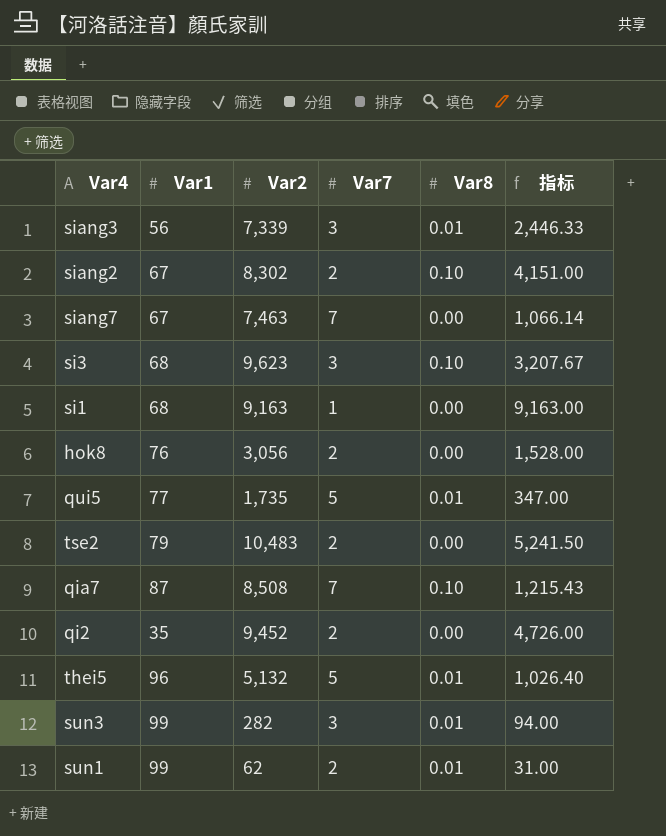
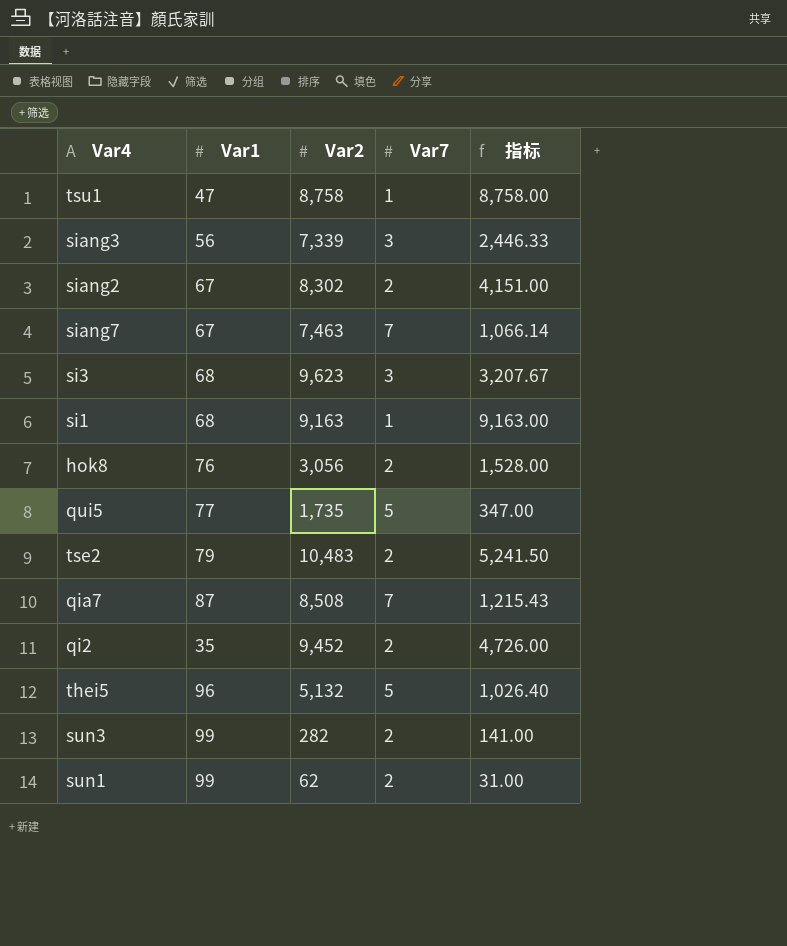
column Var8 | position: 5 -> none
row tsu1: none -> 47 | 8,758 | 1 | 8,758.00
sun3 | Var7: 3 -> 2
sun3 | 指标: 94.00 -> 141.00

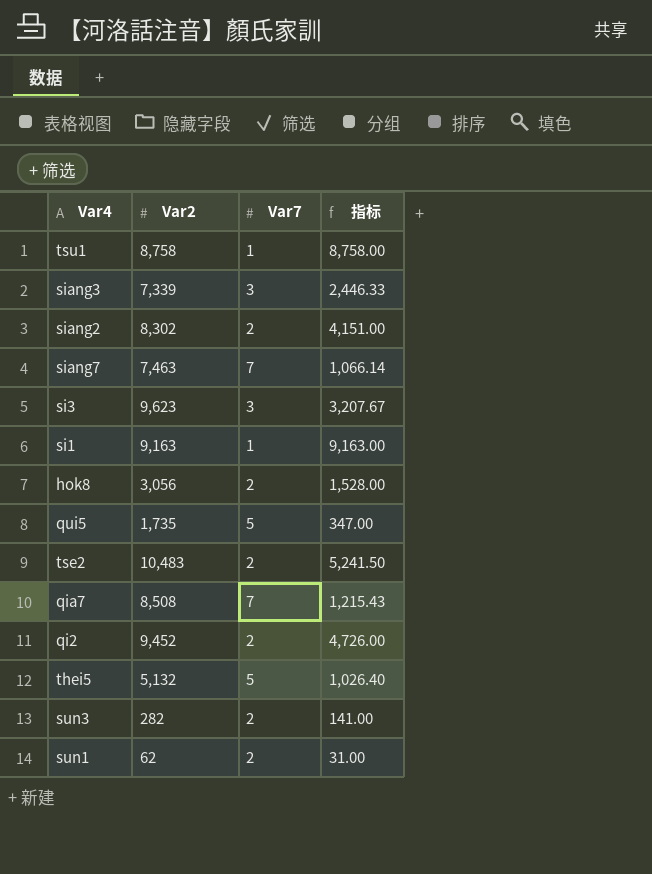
column Var1 | position: 2 -> none

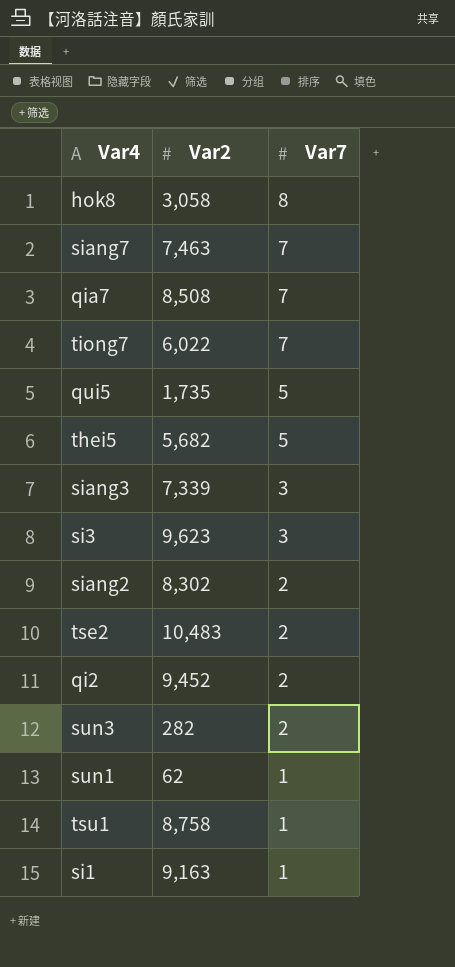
row order: none -> Var7 descending
column 指标 | formula: [Var2] / [Var7] -> none
hok8 | Var2: 3,056 -> 3,058
hok8 | Var7: 2 -> 8
row tiong7: none -> 6,022 | 7
thei5 | Var2: 5,132 -> 5,682
sun1 | Var7: 2 -> 1

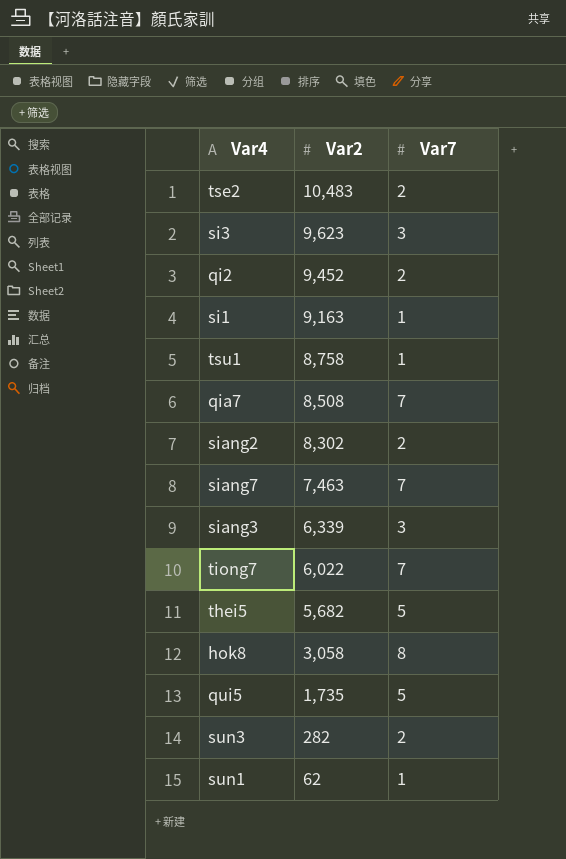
row order: Var7 descending -> Var2 descending
siang3 | Var2: 7,339 -> 6,339

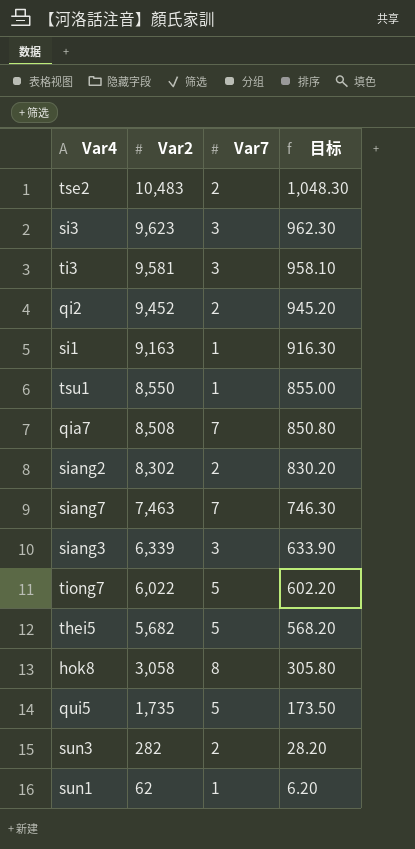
column 目标 | formula: none -> [Var2] * 0.1
row ti3: none -> 9,581 | 3 | 958.10
tsu1 | Var2: 8,758 -> 8,550
tiong7 | Var7: 7 -> 5

